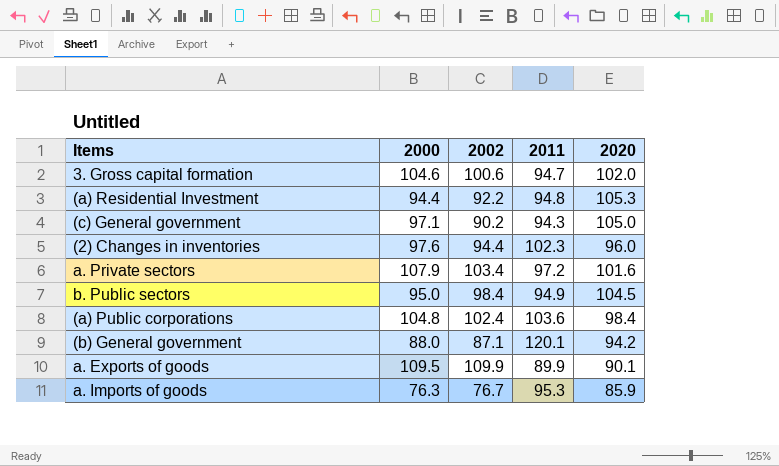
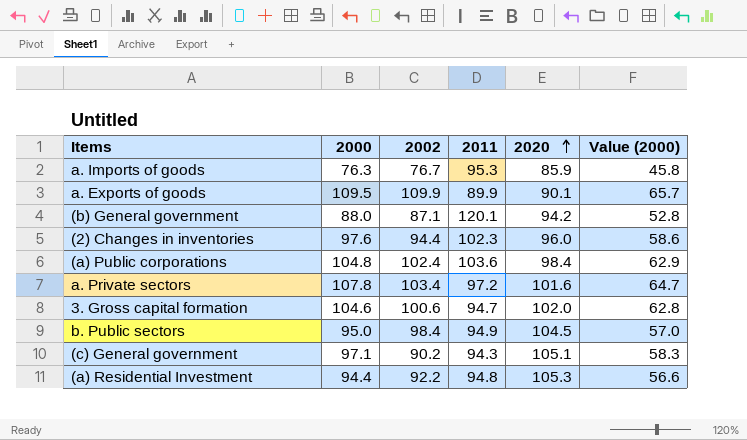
row order: none -> 2020 ascending
column Value (2000) | formula: none -> [2000] * 0.6
a. Private sectors | 2000: 107.9 -> 107.8
(c) General government | 2020: 105.0 -> 105.1

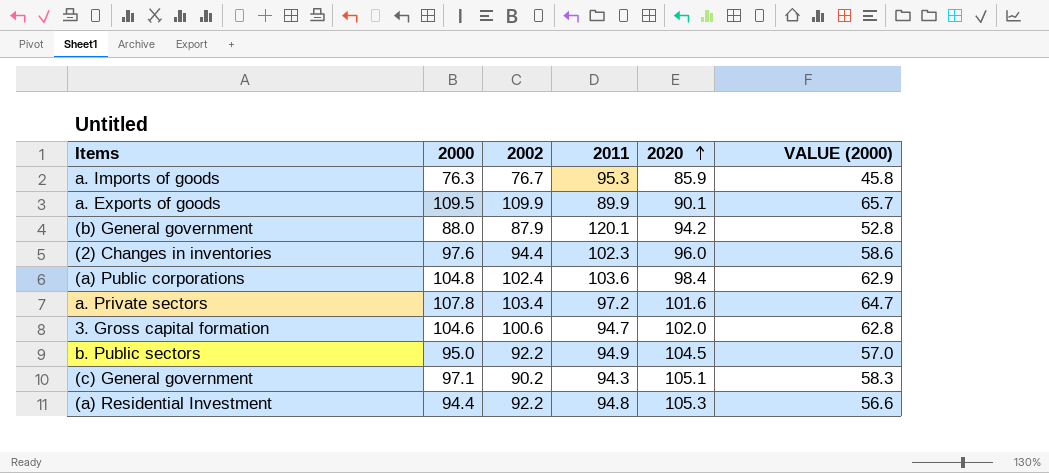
column name: Value (2000) -> VALUE (2000)
(b) General government | 2002: 87.1 -> 87.9
b. Public sectors | 2002: 98.4 -> 92.2

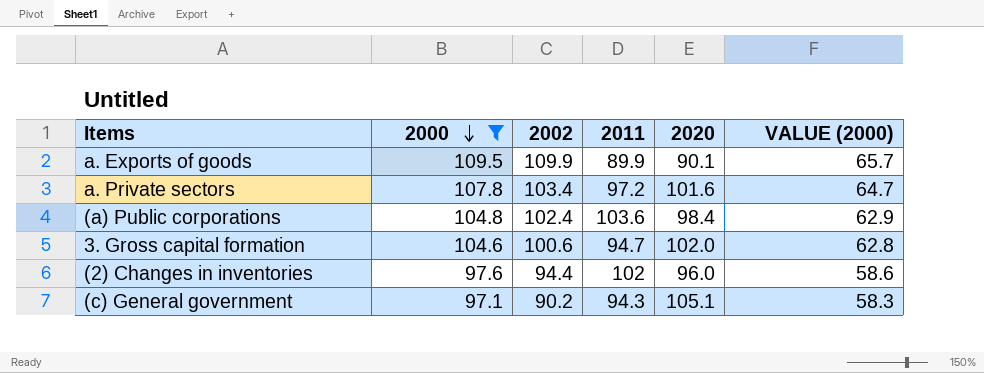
filter: none -> 2000 >= 97.1
row order: 2020 ascending -> 2000 descending
(2) Changes in inventories | 2011: 102.3 -> 102

